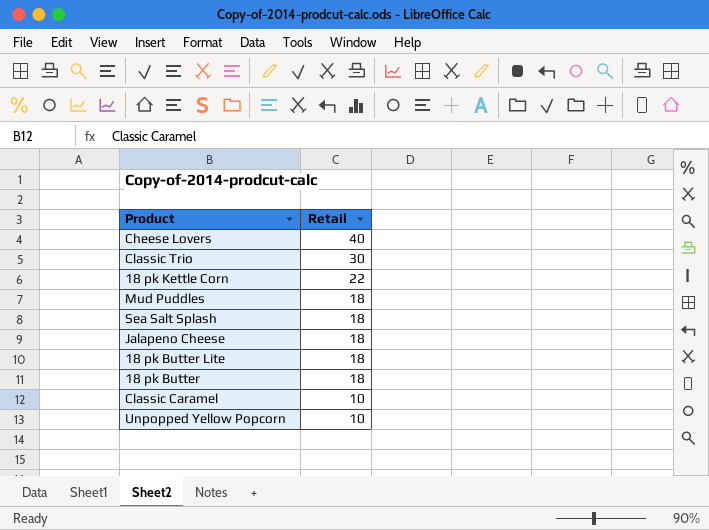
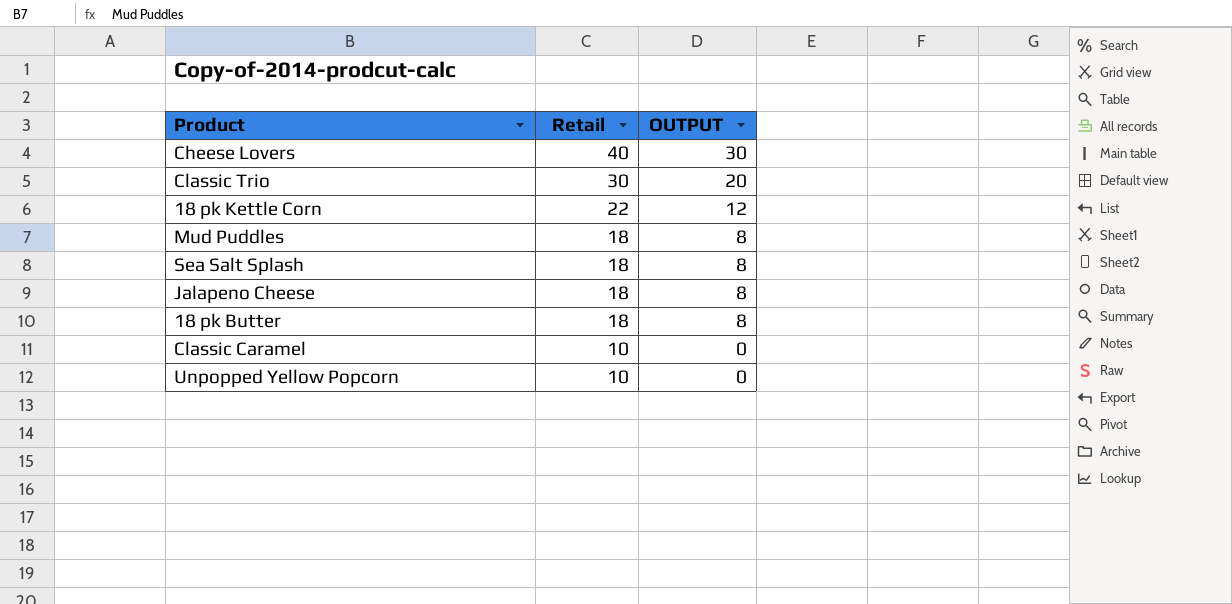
column OUTPUT | formula: none -> [Retail] - 10
row 18 pk Butter Lite: 18 -> none

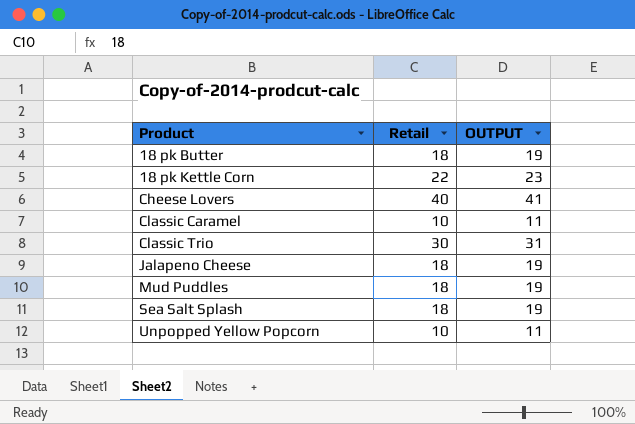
row order: Retail descending -> Product ascending
column OUTPUT | formula: [Retail] - 10 -> [Retail] + 1

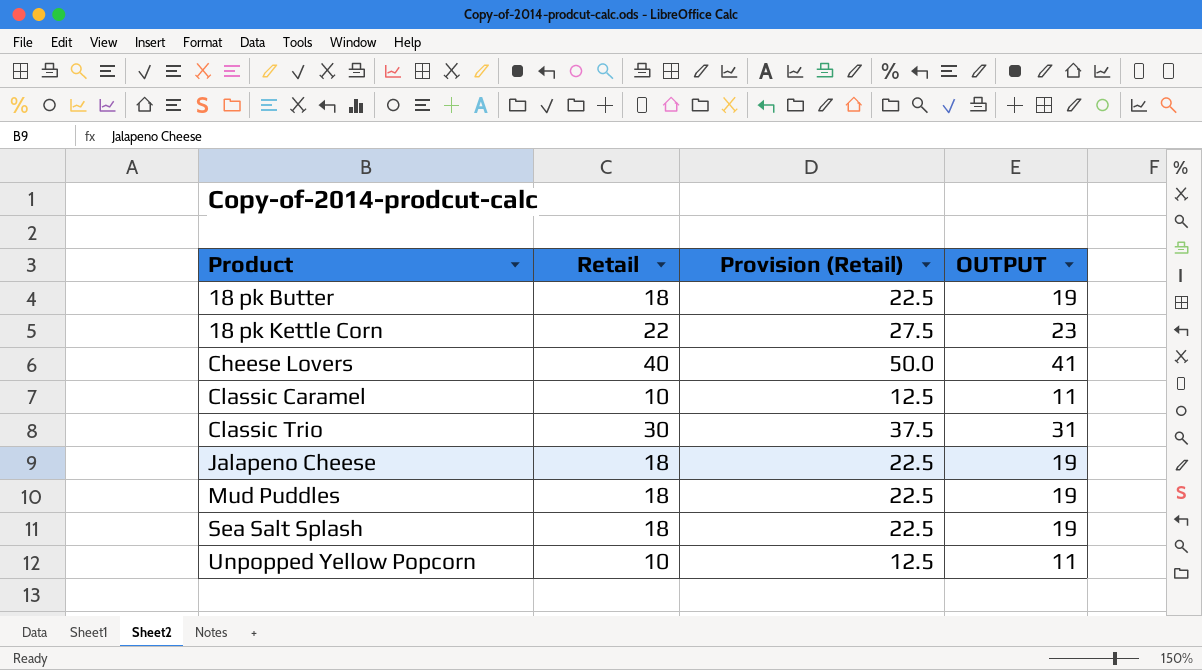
column Provision (Retail) | formula: none -> [Retail] * 1.25

